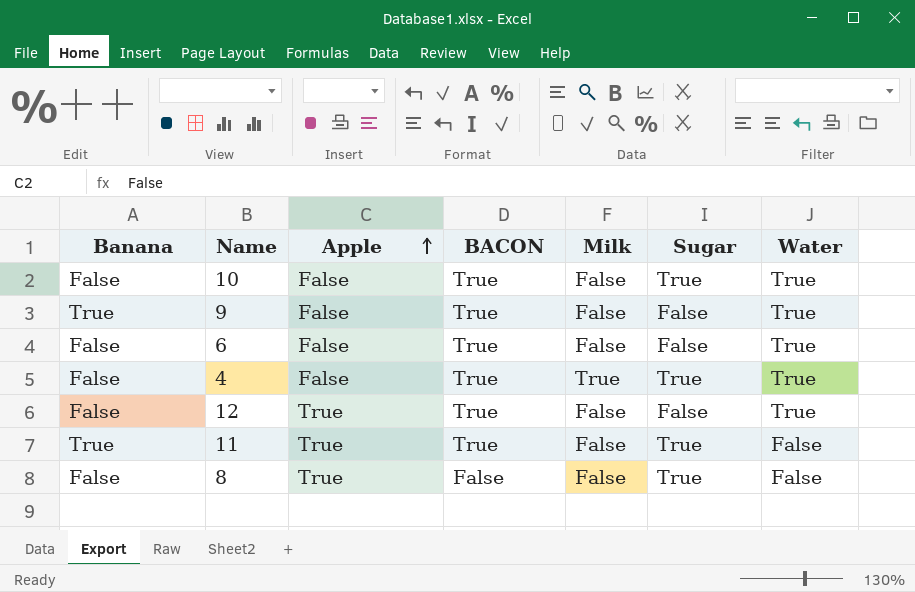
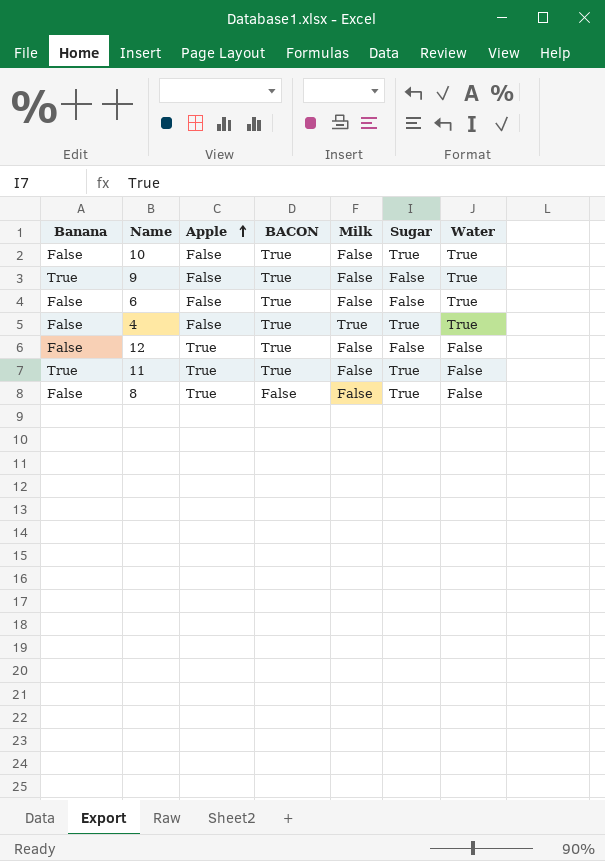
12 | Water: True -> False

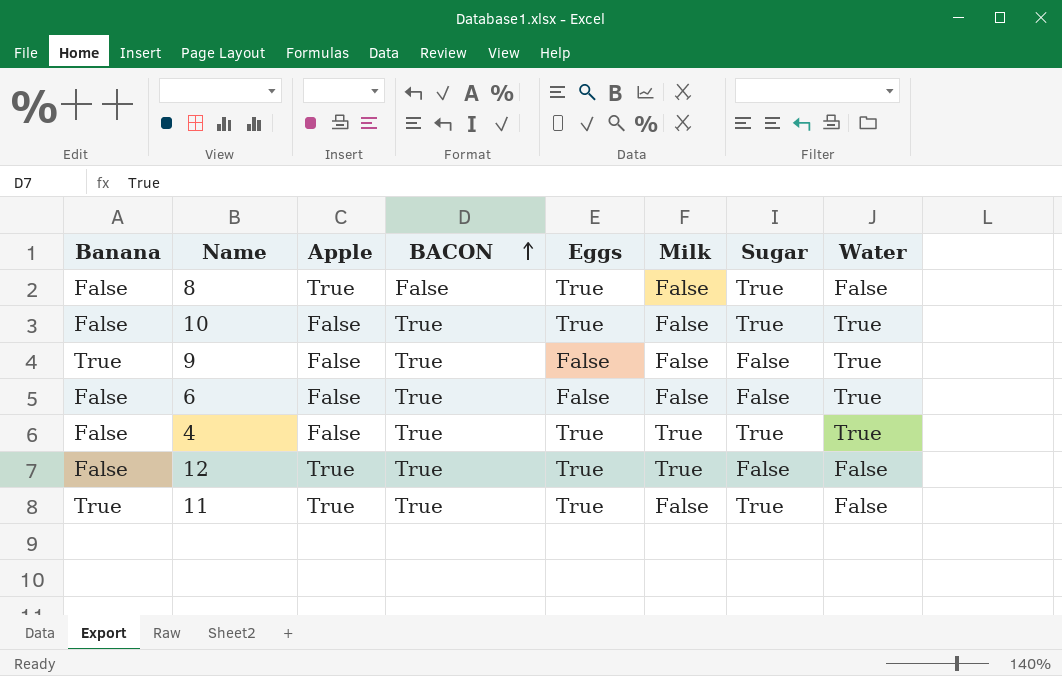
row order: Apple ascending -> BACON ascending
column Eggs | position: none -> 5
12 | Milk: False -> True

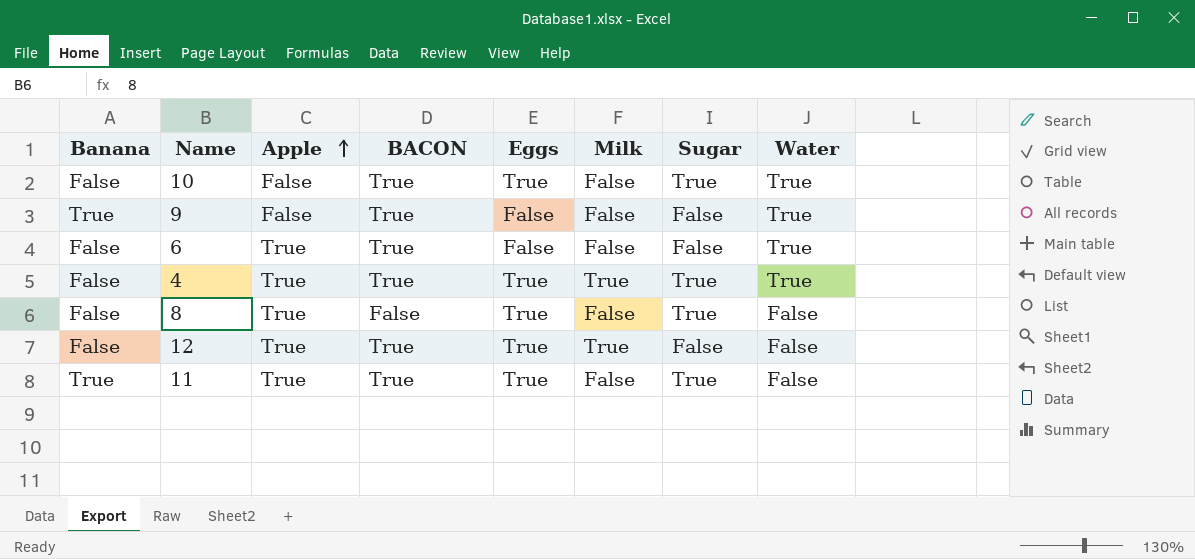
row order: BACON ascending -> Apple ascending
6 | Apple: False -> True
4 | Apple: False -> True

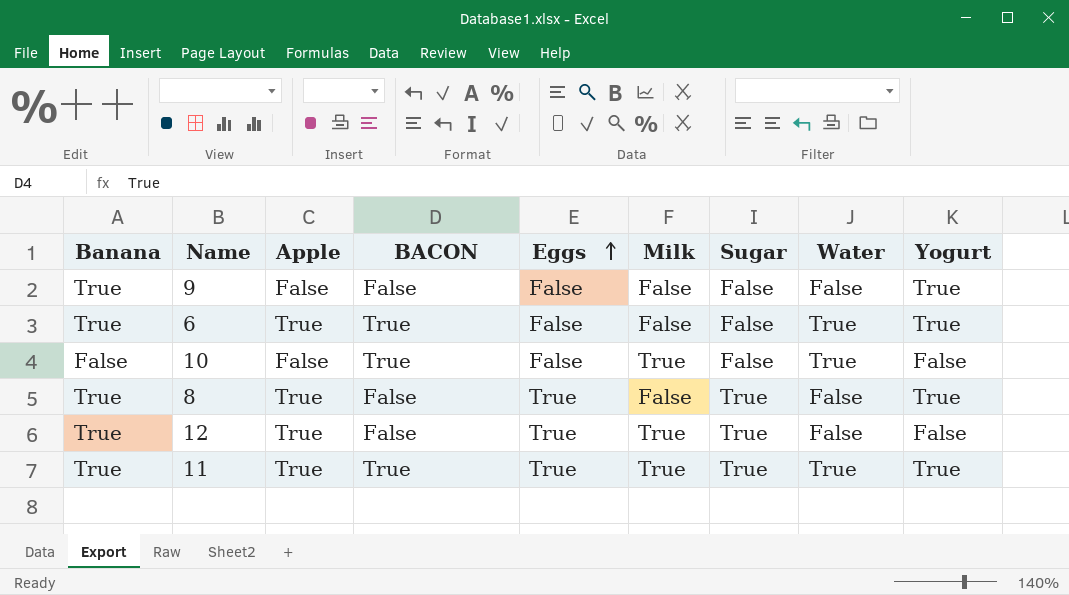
row order: Apple ascending -> Eggs ascending
column Yogurt | position: none -> 9
row 4: False | True | True | True | True | True | True -> none
9 | BACON: True -> False
9 | Water: True -> False
6 | Banana: False -> True
10 | Eggs: True -> False
10 | Milk: False -> True
10 | Sugar: True -> False
8 | Banana: False -> True
12 | Banana: False -> True
12 | BACON: True -> False
12 | Sugar: False -> True
11 | Milk: False -> True
11 | Water: False -> True

